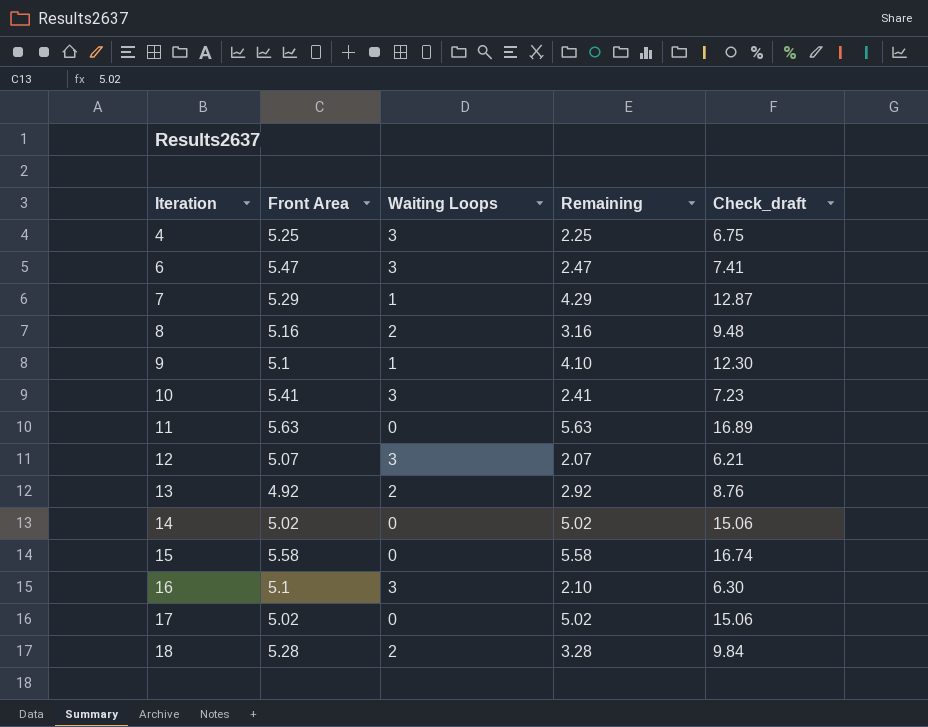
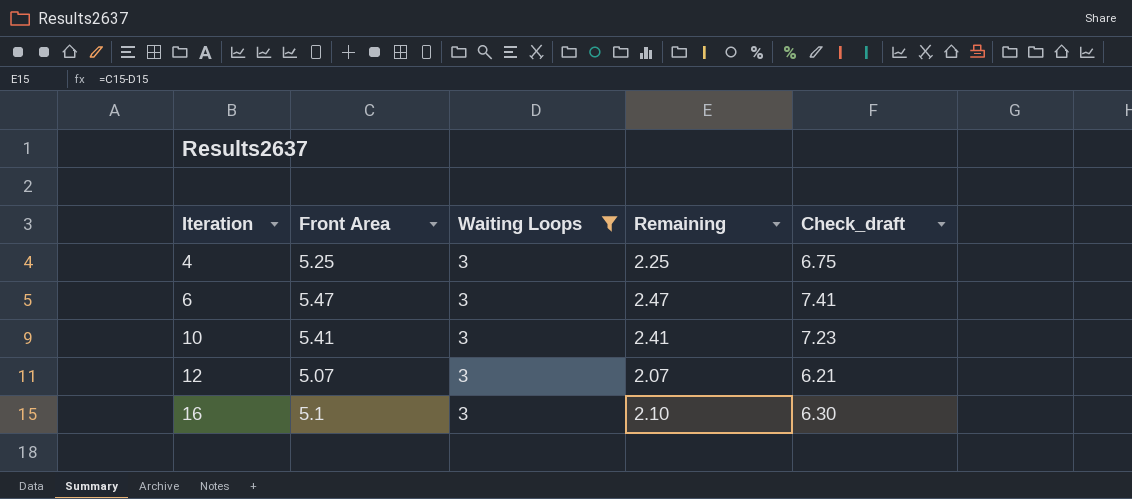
filter: none -> Waiting Loops = 3

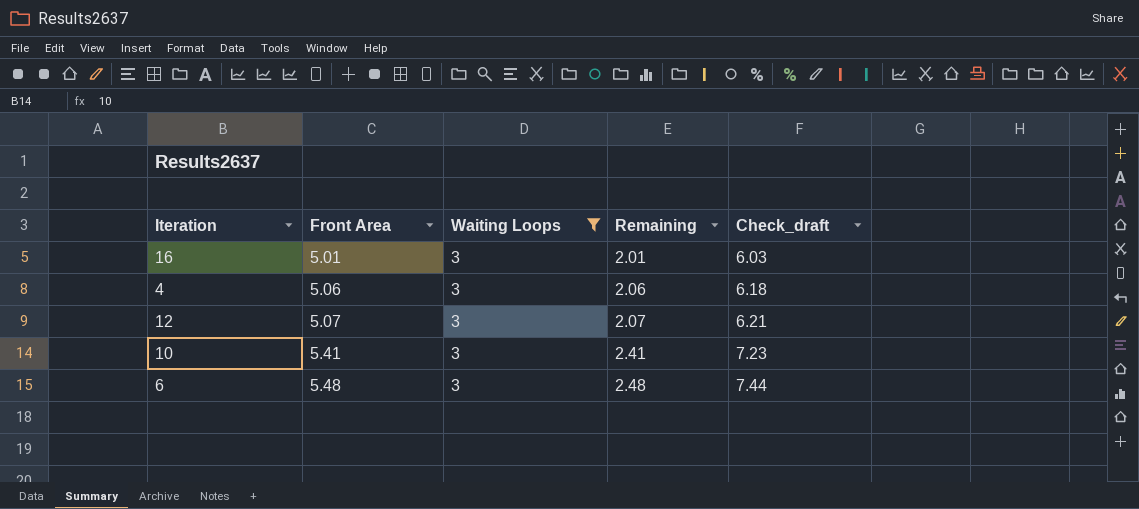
row order: Iteration ascending -> Front Area ascending
16 | Front Area: 5.1 -> 5.01
16 | Remaining: 2.10 -> 2.01
16 | Check_draft: 6.30 -> 6.03
4 | Front Area: 5.25 -> 5.06
4 | Remaining: 2.25 -> 2.06
4 | Check_draft: 6.75 -> 6.18
6 | Front Area: 5.47 -> 5.48
6 | Remaining: 2.47 -> 2.48
6 | Check_draft: 7.41 -> 7.44

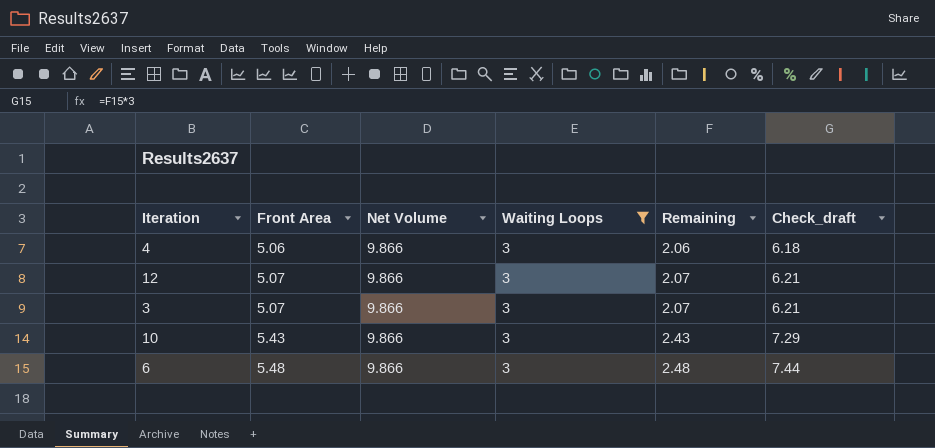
column Net Volume | position: none -> 3
row 16: 5.01 | 3 | 2.01 | 6.03 -> none
row 3: none -> 5.07 | 9.866 | 3 | 2.07 | 6.21
10 | Front Area: 5.41 -> 5.43
10 | Remaining: 2.41 -> 2.43
10 | Check_draft: 7.23 -> 7.29

